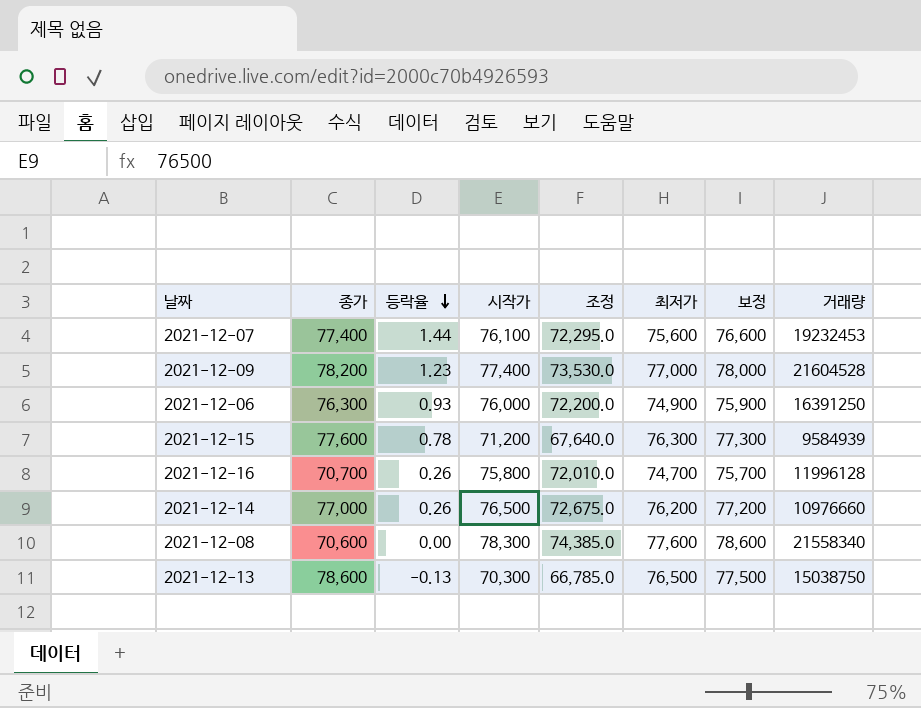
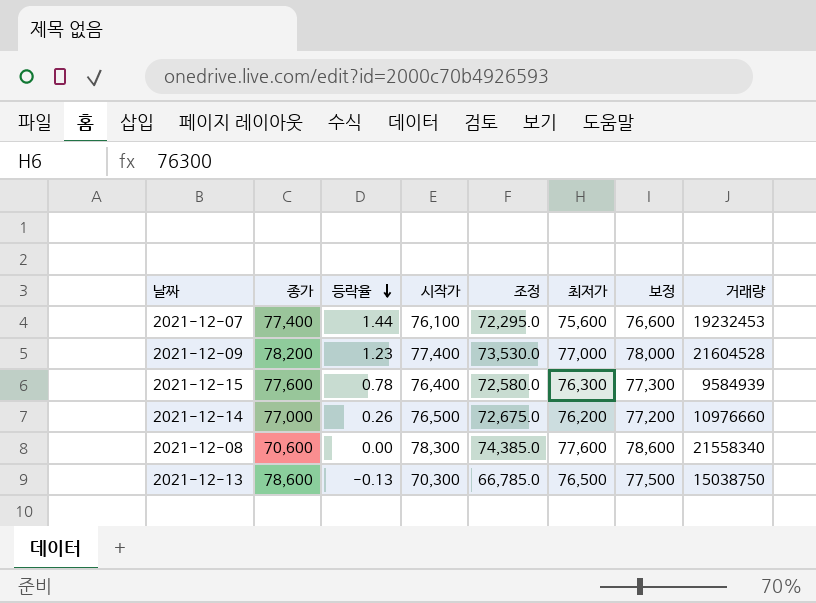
row 2021-12-06: 76,300 | 0.93 | 76,000 | 72,200.0 | 74,900 | 75,900 | 16391250 -> none
row 2021-12-16: 70,700 | 0.26 | 75,800 | 72,010.0 | 74,700 | 75,700 | 11996128 -> none
2021-12-15 | 시작가: 71,200 -> 76,400
2021-12-15 | 조정: 67,640.0 -> 72,580.0

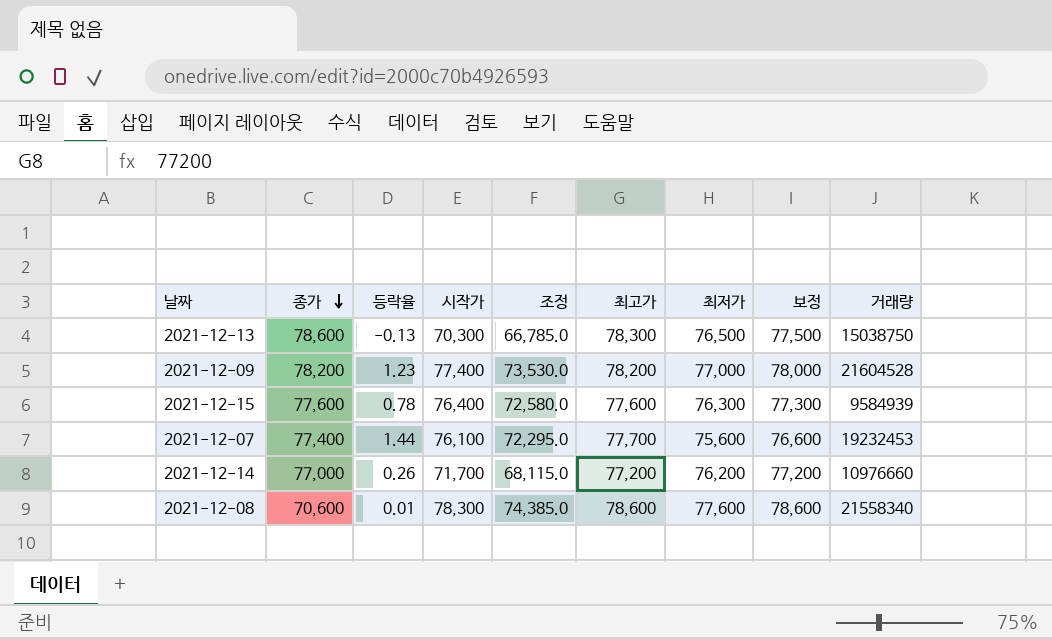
row order: 등락율 descending -> 종가 descending
column 최고가 | position: none -> 6
2021-12-14 | 시작가: 76,500 -> 71,700
2021-12-14 | 조정: 72,675.0 -> 68,115.0
2021-12-08 | 등락율: 0.00 -> 0.01

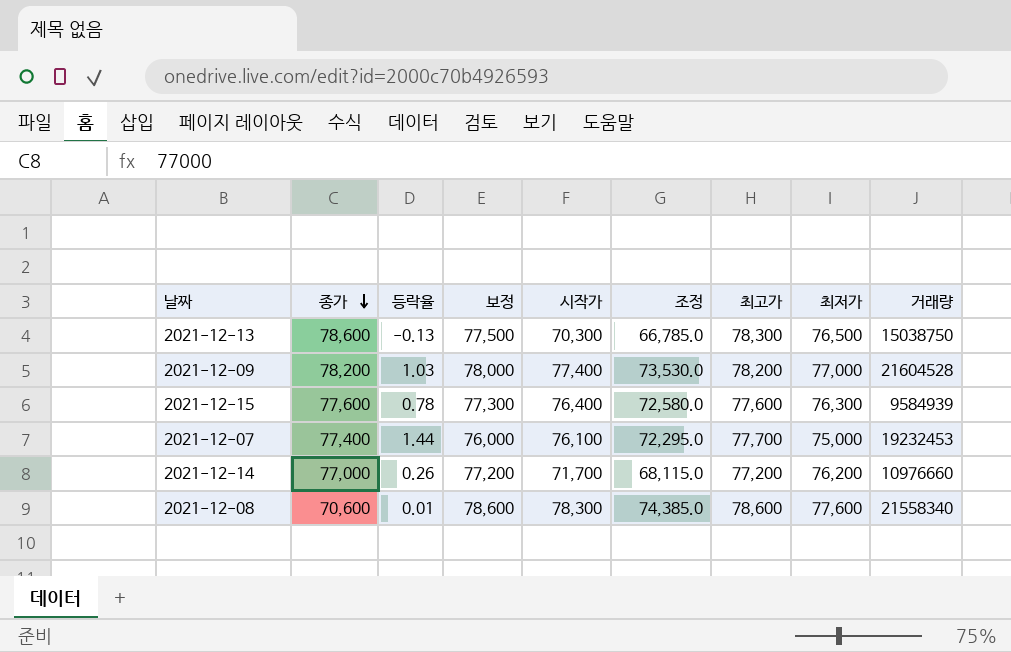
column 보정 | position: 8 -> 4
2021-12-09 | 등락율: 1.23 -> 1.03
2021-12-07 | 보정: 76,600 -> 76,000
2021-12-07 | 최저가: 75,600 -> 75,000

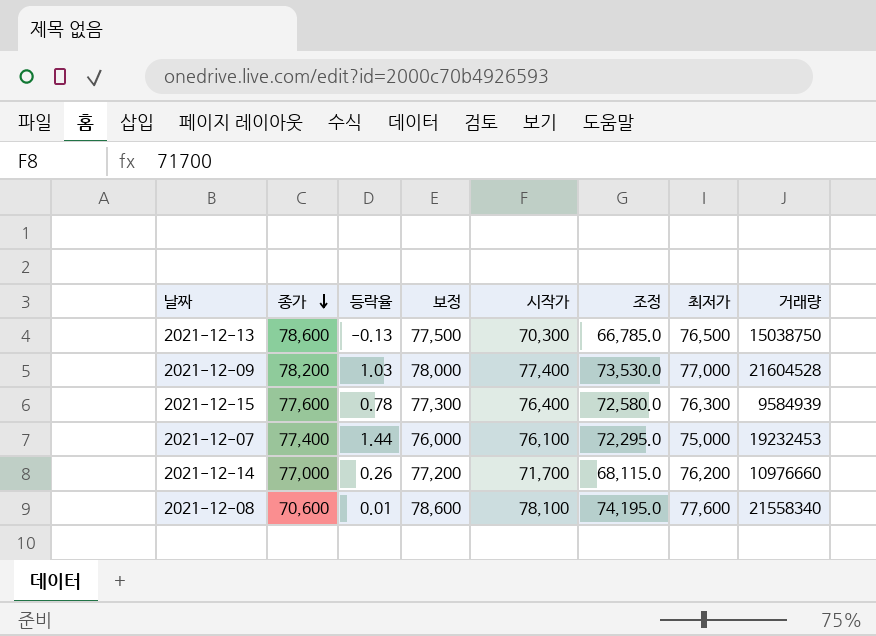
column 최고가 | position: 7 -> none
2021-12-08 | 시작가: 78,300 -> 78,100
2021-12-08 | 조정: 74,385.0 -> 74,195.0

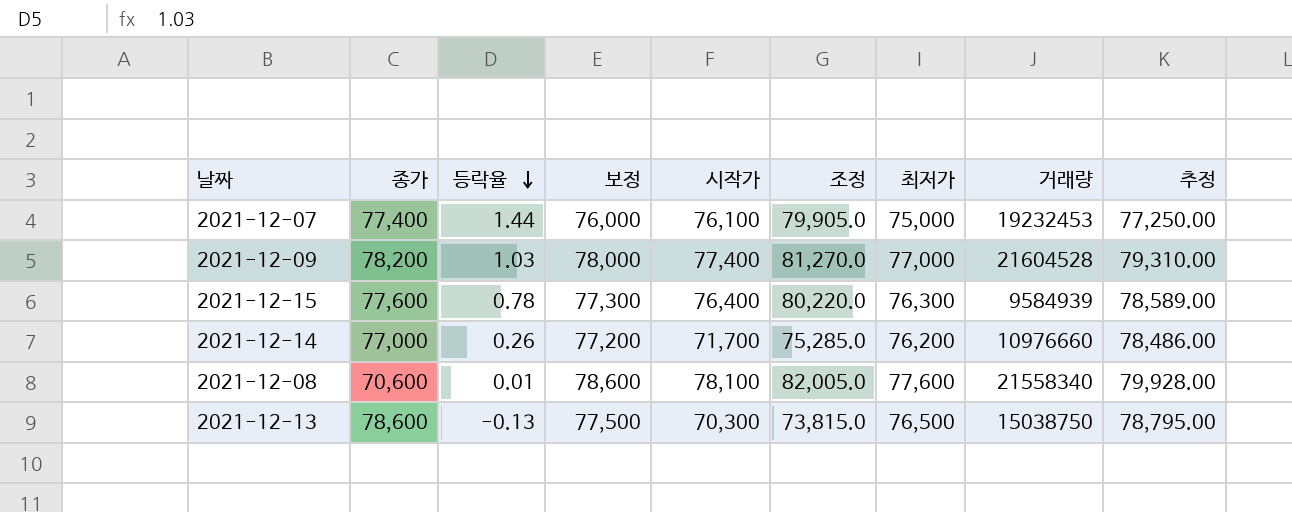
row order: 종가 descending -> 등락율 descending
column 조정 | formula: [시작가] * 0.95 -> [시작가] * 1.05
column 추정 | formula: none -> [최저가] * 1.03

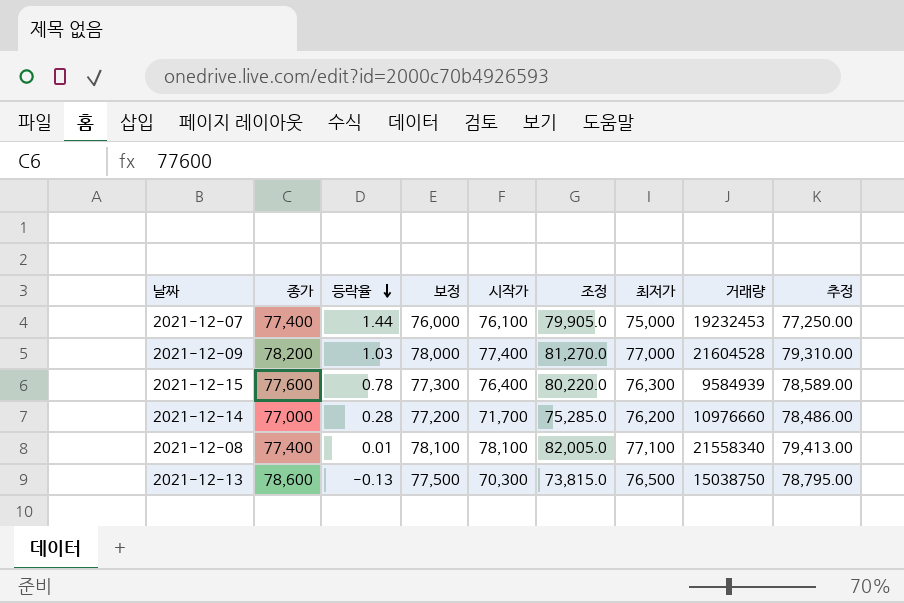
2021-12-14 | 등락율: 0.26 -> 0.28
2021-12-08 | 종가: 70,600 -> 77,400
2021-12-08 | 보정: 78,600 -> 78,100
2021-12-08 | 최저가: 77,600 -> 77,100
2021-12-08 | 추정: 79,928.00 -> 79,413.00

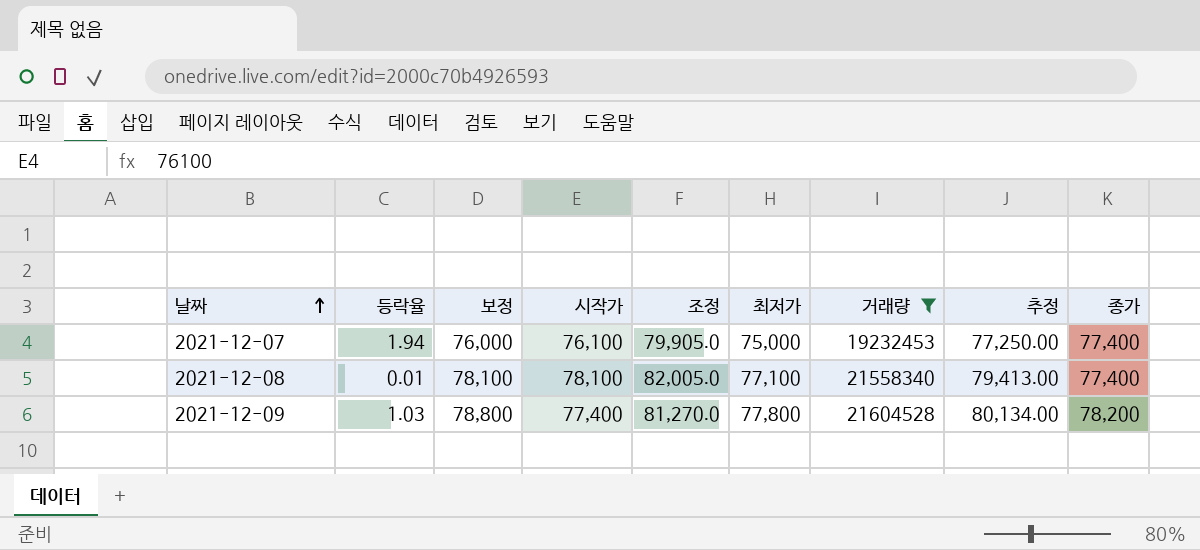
filter: none -> 거래량 >= 19232453
row order: 등락율 descending -> 날짜 ascending
column 종가 | position: 2 -> 9
2021-12-07 | 등락율: 1.44 -> 1.94
2021-12-09 | 보정: 78,000 -> 78,800
2021-12-09 | 최저가: 77,000 -> 77,800
2021-12-09 | 추정: 79,310.00 -> 80,134.00

